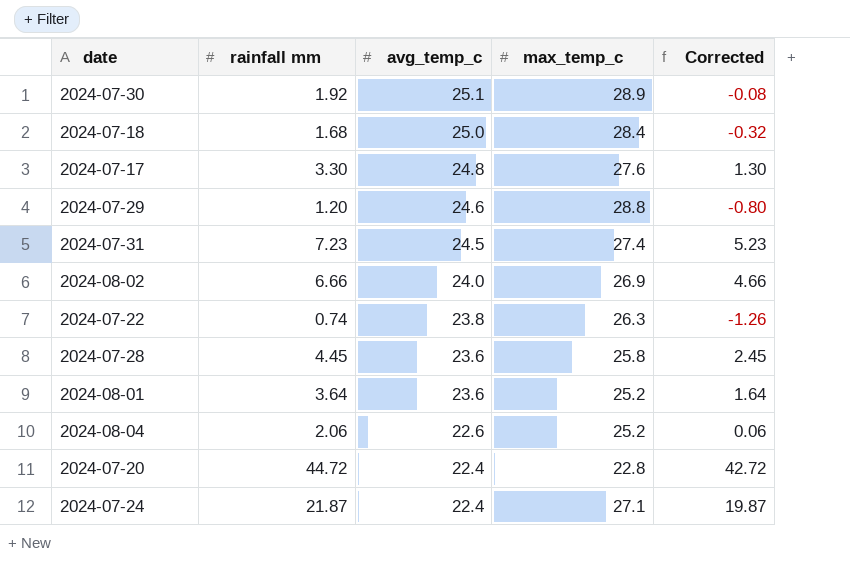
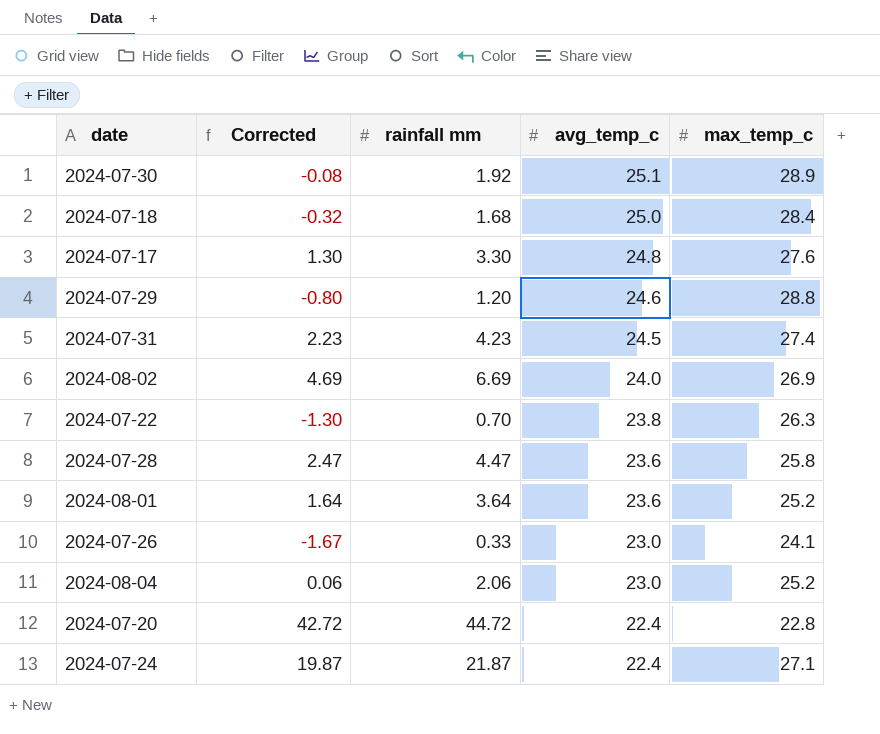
column Corrected | position: 5 -> 2
2024-07-31 | Corrected: 5.23 -> 2.23
2024-07-31 | rainfall mm: 7.23 -> 4.23
2024-08-02 | Corrected: 4.66 -> 4.69
2024-08-02 | rainfall mm: 6.66 -> 6.69
2024-07-22 | Corrected: -1.26 -> -1.30
2024-07-22 | rainfall mm: 0.74 -> 0.70
2024-07-28 | Corrected: 2.45 -> 2.47
2024-07-28 | rainfall mm: 4.45 -> 4.47
row 2024-07-26: none -> -1.67 | 0.33 | 23.0 | 24.1
2024-08-04 | avg_temp_c: 22.6 -> 23.0

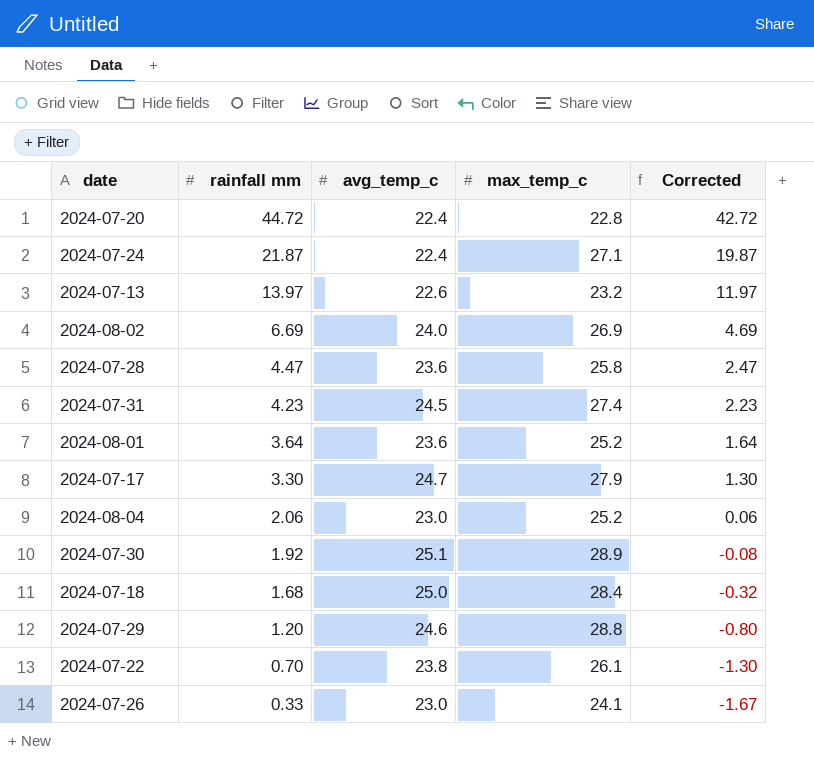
row order: avg_temp_c descending -> rainfall mm descending
column Corrected | position: 2 -> 5
row 2024-07-13: none -> 13.97 | 22.6 | 23.2 | 11.97
2024-07-17 | avg_temp_c: 24.8 -> 24.7
2024-07-17 | max_temp_c: 27.6 -> 27.9
2024-07-22 | max_temp_c: 26.3 -> 26.1

